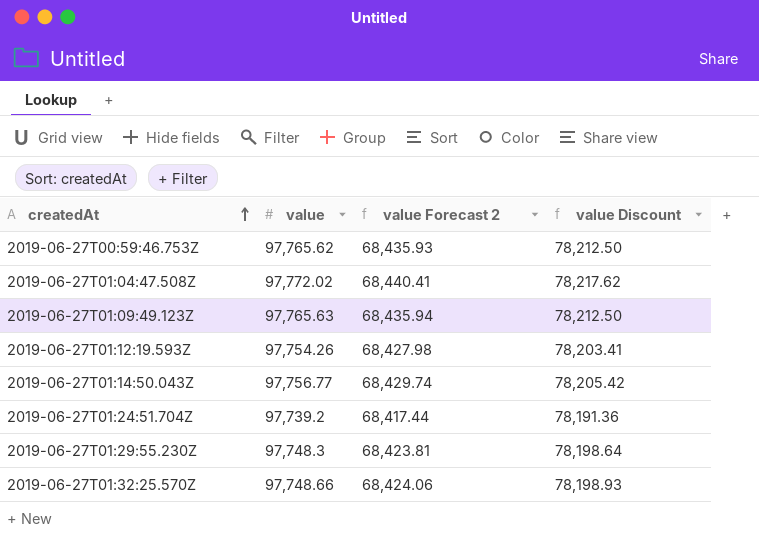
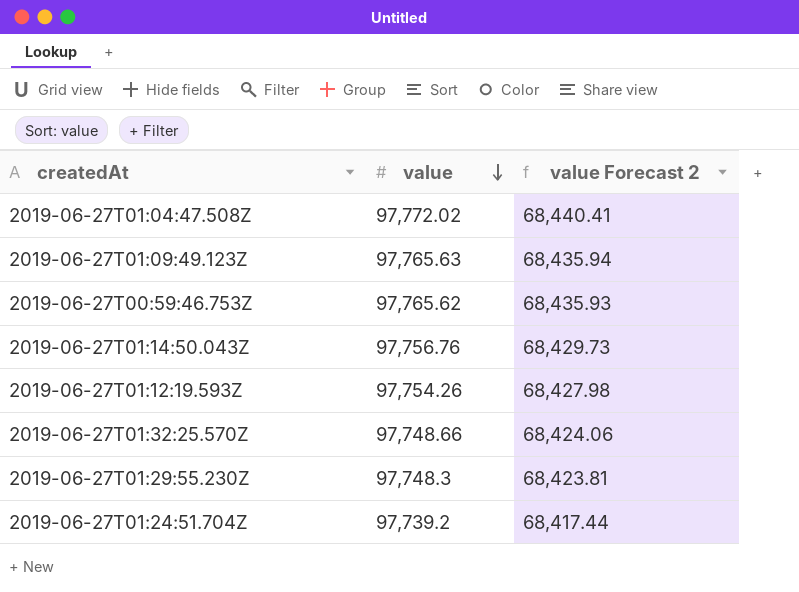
row order: createdAt ascending -> value descending
column value Discount | formula: [value] * 0.8 -> none
2019-06-27T01:14:50.043Z | value: 97,756.77 -> 97,756.76
2019-06-27T01:14:50.043Z | value Forecast 2: 68,429.74 -> 68,429.73

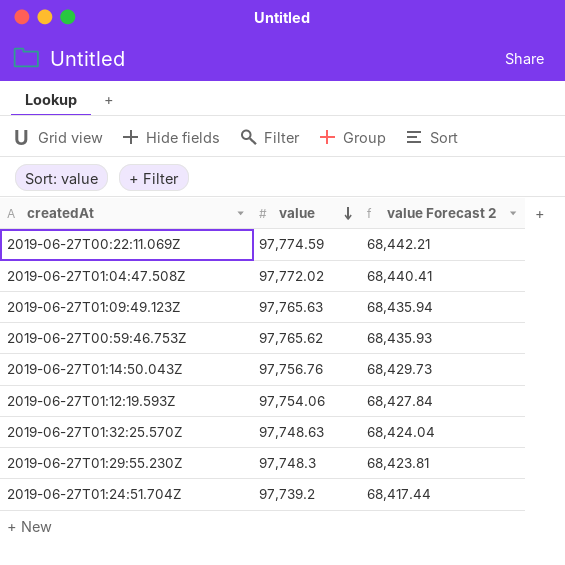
row 2019-06-27T00:22:11.069Z: none -> 97,774.59 | 68,442.21
2019-06-27T01:12:19.593Z | value: 97,754.26 -> 97,754.06
2019-06-27T01:12:19.593Z | value Forecast 2: 68,427.98 -> 68,427.84
2019-06-27T01:32:25.570Z | value: 97,748.66 -> 97,748.63
2019-06-27T01:32:25.570Z | value Forecast 2: 68,424.06 -> 68,424.04

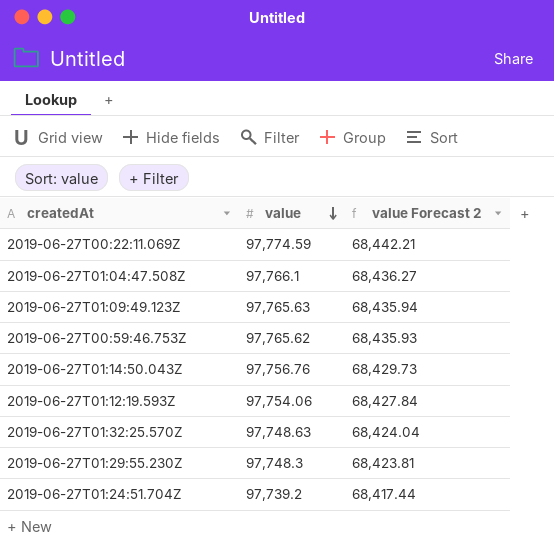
2019-06-27T01:04:47.508Z | value: 97,772.02 -> 97,766.1
2019-06-27T01:04:47.508Z | value Forecast 2: 68,440.41 -> 68,436.27

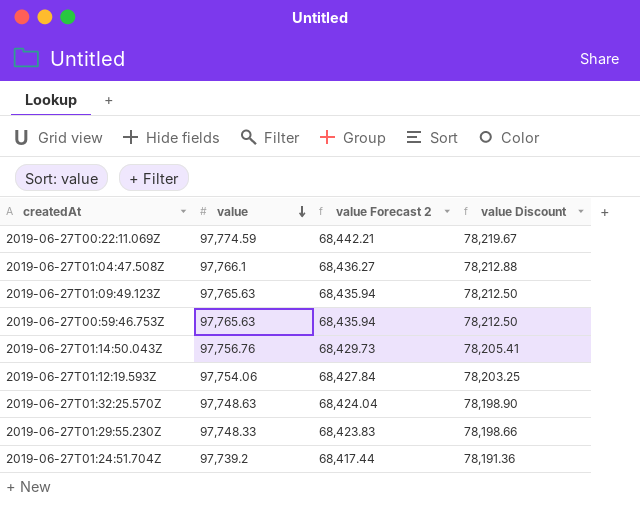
column value Discount | formula: none -> [value] * 0.8
2019-06-27T00:59:46.753Z | value: 97,765.62 -> 97,765.63
2019-06-27T00:59:46.753Z | value Forecast 2: 68,435.93 -> 68,435.94
2019-06-27T01:29:55.230Z | value: 97,748.3 -> 97,748.33
2019-06-27T01:29:55.230Z | value Forecast 2: 68,423.81 -> 68,423.83

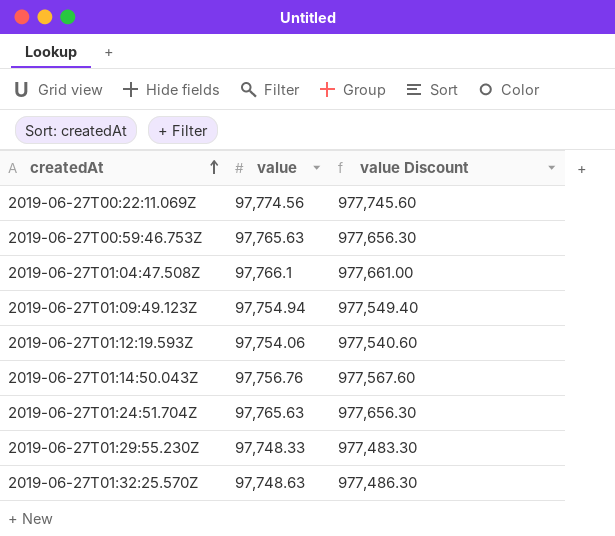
row order: value descending -> createdAt ascending
column value Forecast 2 | formula: [value] * 0.7 -> none
column value Discount | formula: [value] * 0.8 -> [value] * 10
2019-06-27T00:22:11.069Z | value: 97,774.59 -> 97,774.56
2019-06-27T01:09:49.123Z | value: 97,765.63 -> 97,754.94
2019-06-27T01:24:51.704Z | value: 97,739.2 -> 97,765.63

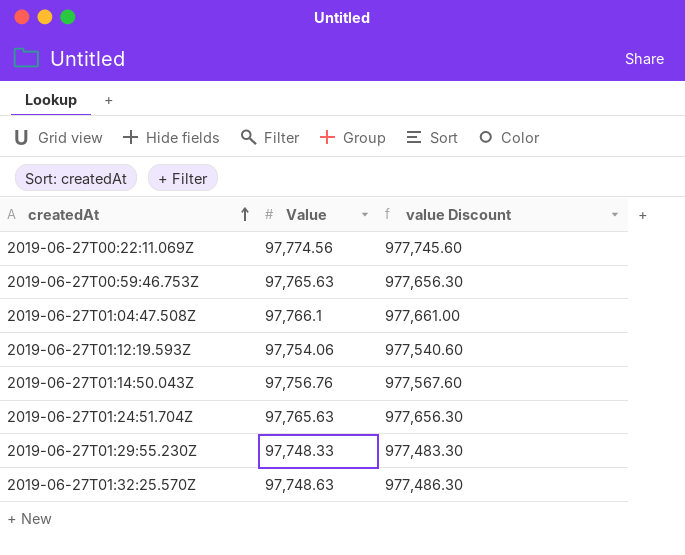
column name: value -> Value
row 2019-06-27T01:09:49.123Z: 97,754.94 | 977,549.40 -> none

